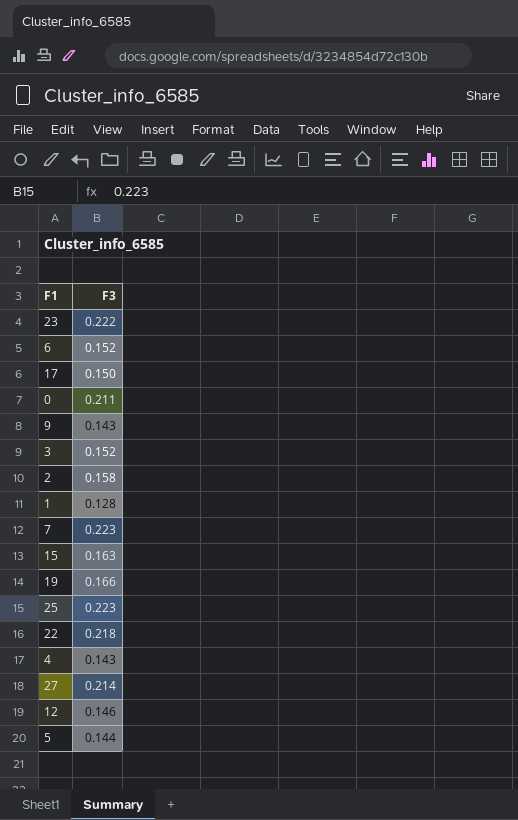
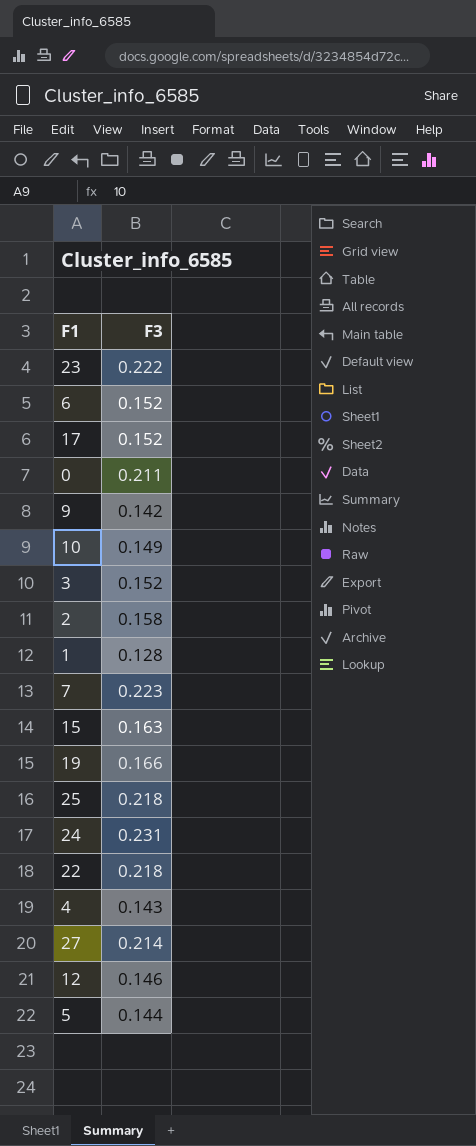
17 | F3: 0.150 -> 0.152
9 | F3: 0.143 -> 0.142
row 10: none -> 0.149
25 | F3: 0.223 -> 0.218
row 24: none -> 0.231

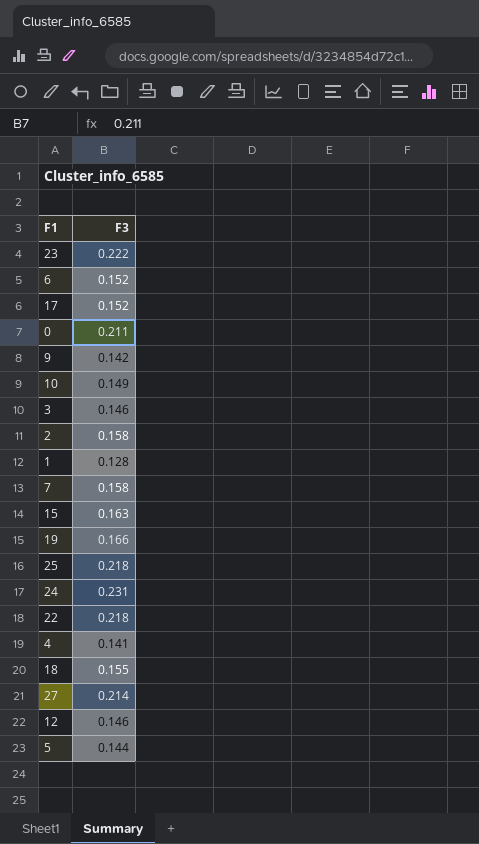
3 | F3: 0.152 -> 0.146
7 | F3: 0.223 -> 0.158
4 | F3: 0.143 -> 0.141
row 18: none -> 0.155

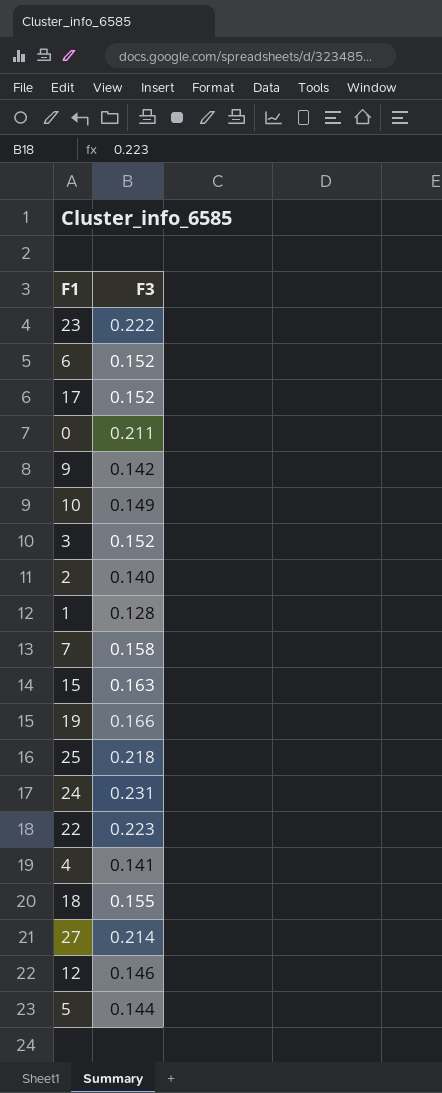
3 | F3: 0.146 -> 0.152
2 | F3: 0.158 -> 0.140
22 | F3: 0.218 -> 0.223

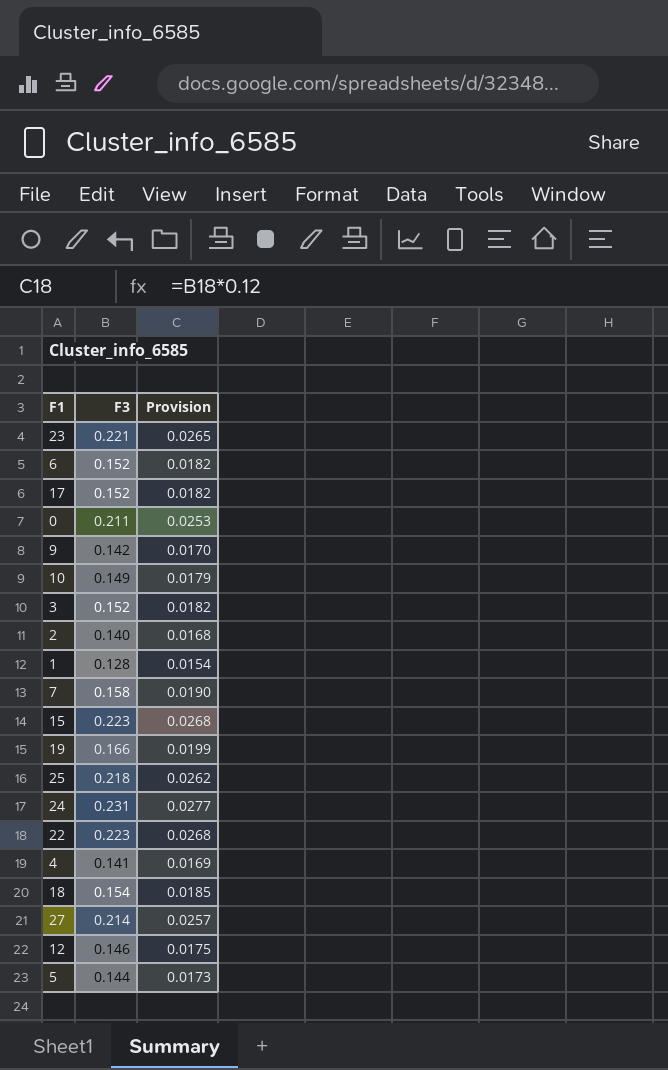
column Provision | formula: none -> [F3] * 0.12
23 | F3: 0.222 -> 0.221
15 | F3: 0.163 -> 0.223
18 | F3: 0.155 -> 0.154

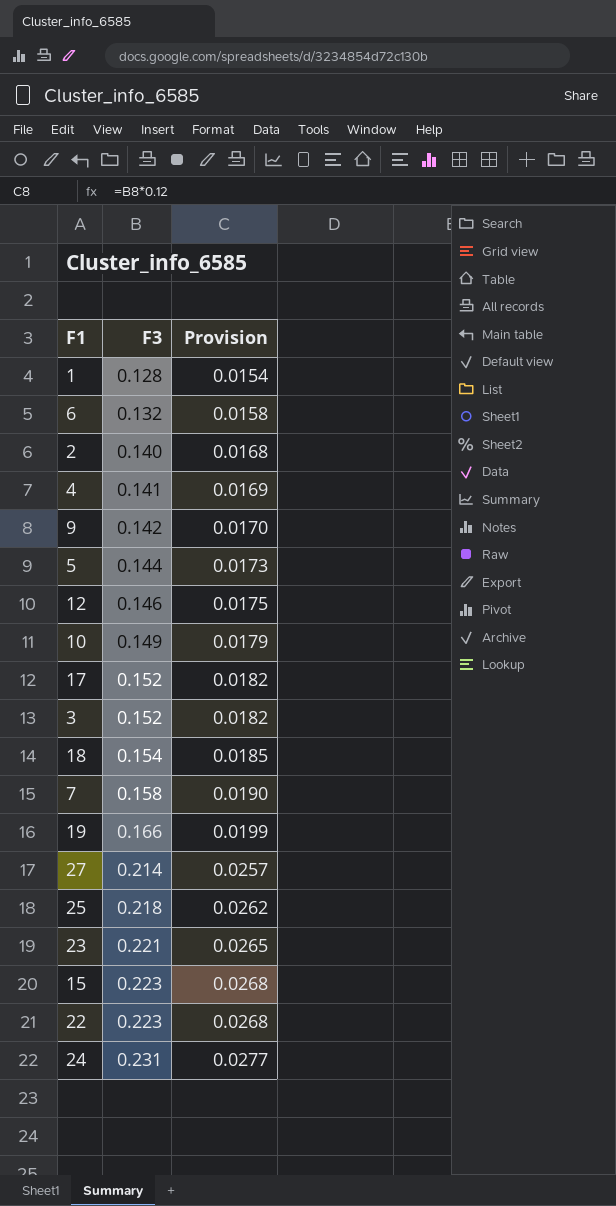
row order: none -> F3 ascending
row 0: 0.211 | 0.0253 -> none
6 | F3: 0.152 -> 0.132
6 | Provision: 0.0182 -> 0.0158

